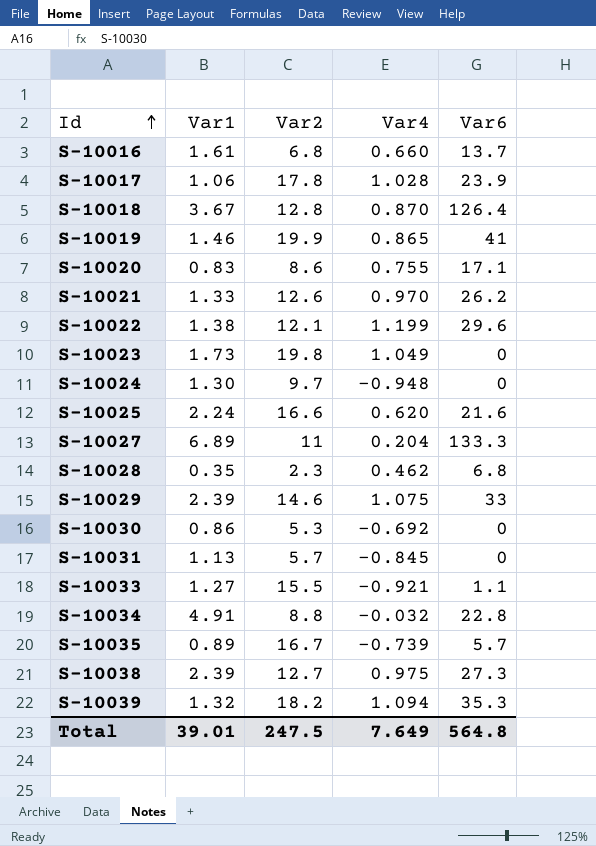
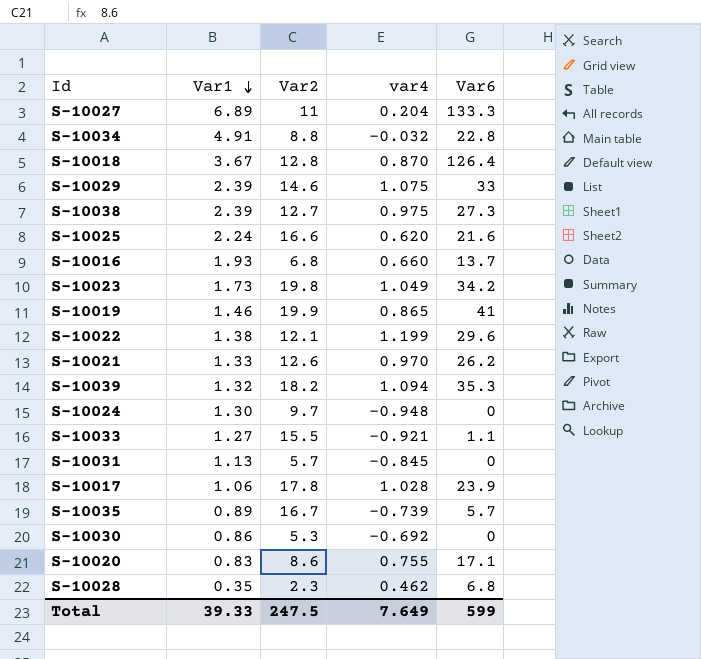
row order: Id ascending -> Var1 descending
column name: Var4 -> var4
S-10016 | Var1: 1.61 -> 1.93
S-10023 | Var6: 0 -> 34.2
Total | Var1: 39.01 -> 39.33
Total | Var6: 564.8 -> 599

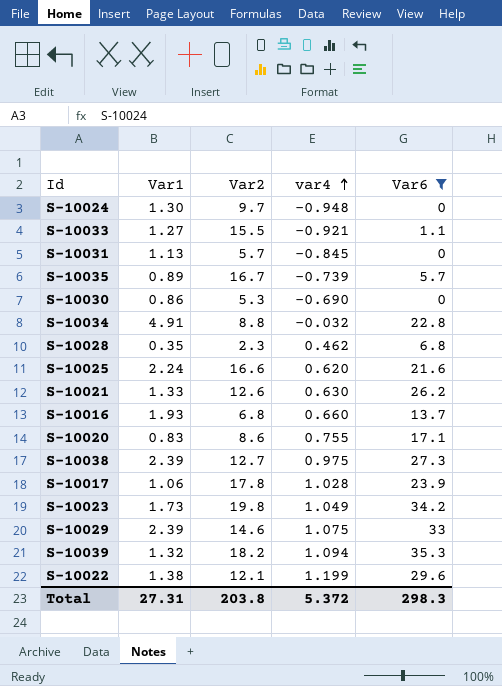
filter: none -> Var6 <= 35.3
row order: Var1 descending -> var4 ascending
S-10030 | var4: -0.692 -> -0.690
S-10021 | var4: 0.970 -> 0.630
Total | Var1: 39.33 -> 27.31
Total | Var2: 247.5 -> 203.8
Total | var4: 7.649 -> 5.372
Total | Var6: 599 -> 298.3

